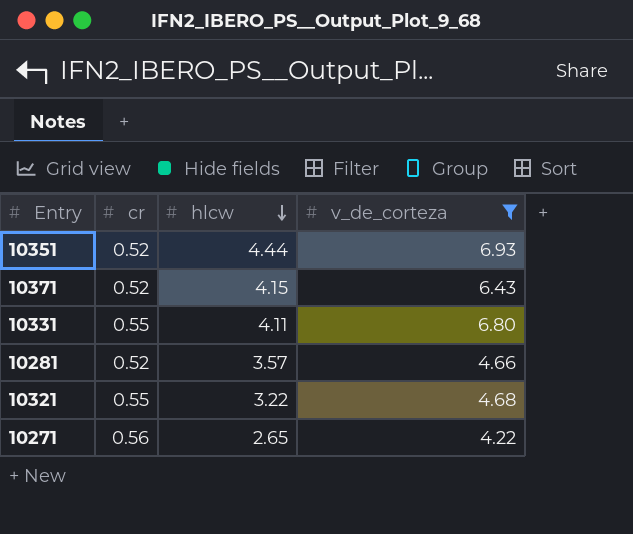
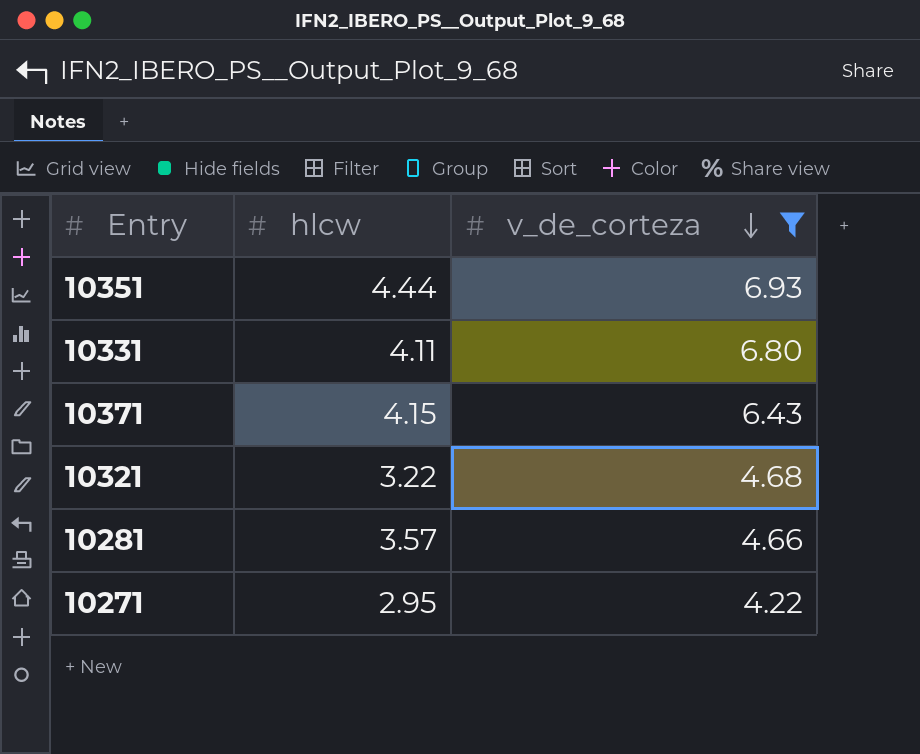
row order: hlcw descending -> v_de_corteza descending
column cr | position: 2 -> none
10271 | hlcw: 2.65 -> 2.95

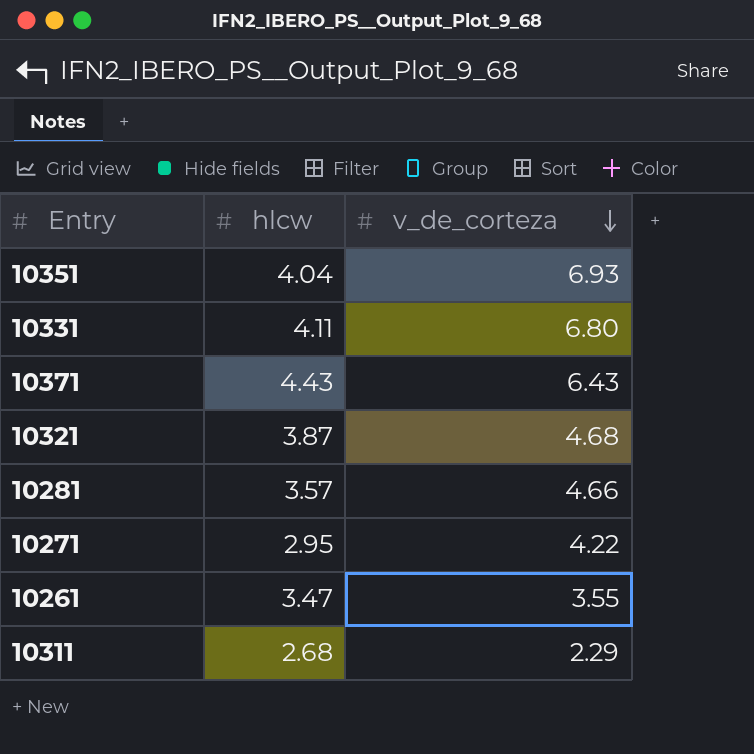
filter: v_de_corteza >= 4.22 -> none
10351 | hlcw: 4.44 -> 4.04
10371 | hlcw: 4.15 -> 4.43
10321 | hlcw: 3.22 -> 3.87

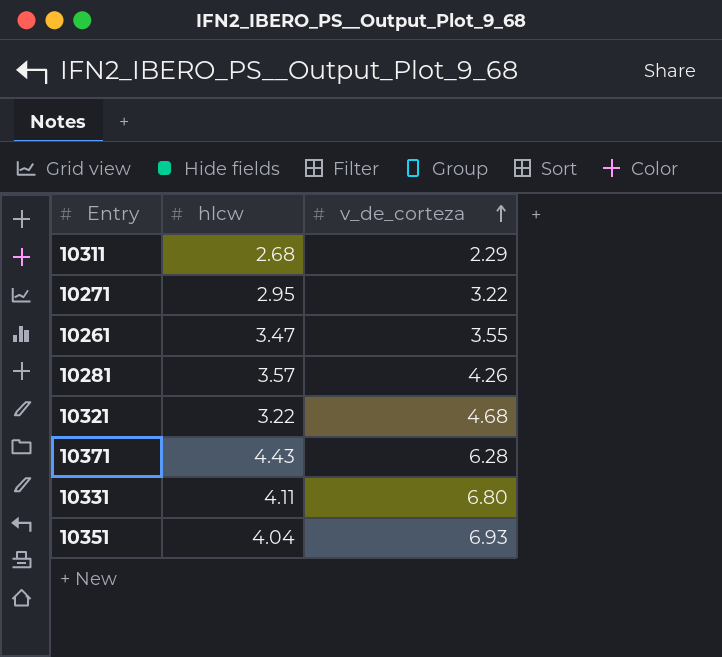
row order: v_de_corteza descending -> v_de_corteza ascending
10271 | v_de_corteza: 4.22 -> 3.22
10281 | v_de_corteza: 4.66 -> 4.26
10321 | hlcw: 3.87 -> 3.22
10371 | v_de_corteza: 6.43 -> 6.28

